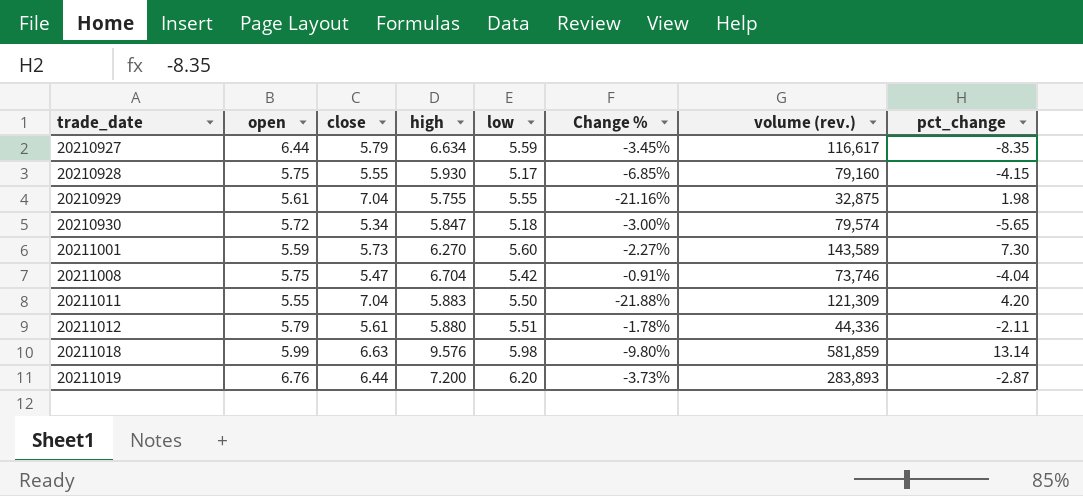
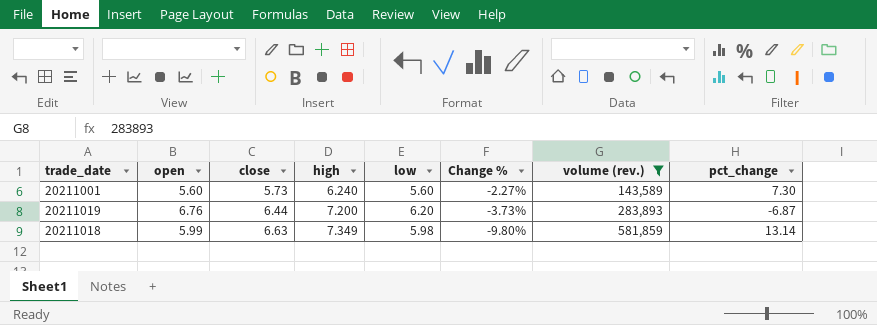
filter: none -> volume (rev.) >= 143,589
row order: trade_date ascending -> close ascending
20211001 | open: 5.59 -> 5.60
20211001 | high: 6.270 -> 6.240
20211019 | pct_change: -2.87 -> -6.87
20211018 | high: 9.576 -> 7.349

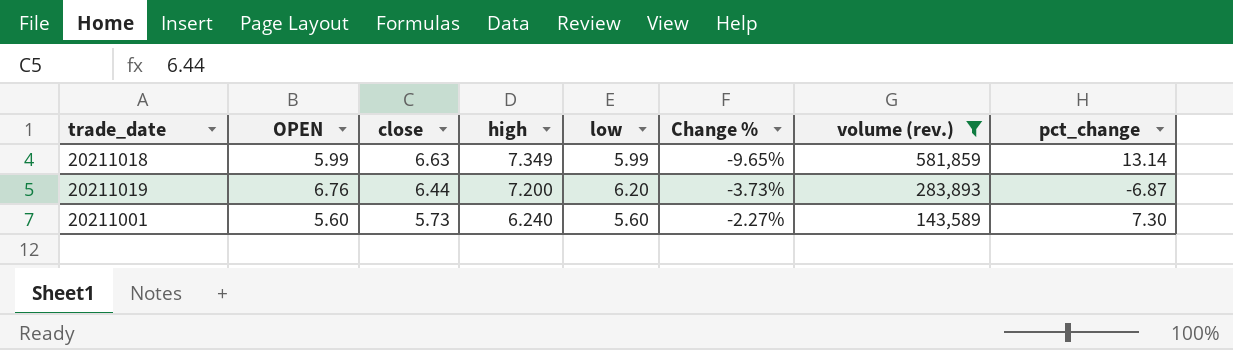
row order: close ascending -> close descending
column name: open -> OPEN
20211018 | low: 5.98 -> 5.99
20211018 | Change %: -9.80% -> -9.65%

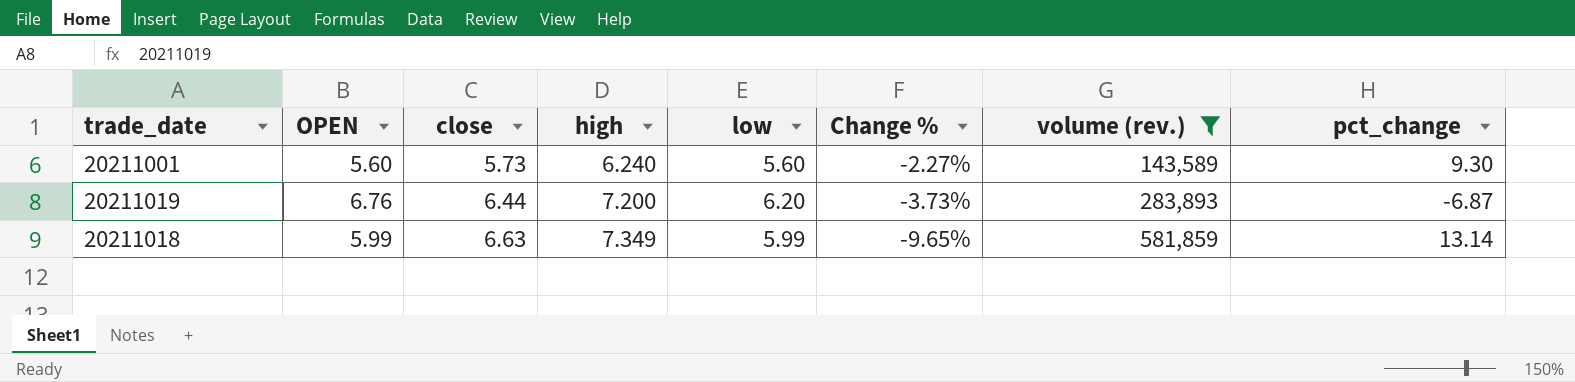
row order: close descending -> close ascending
20211001 | pct_change: 7.30 -> 9.30

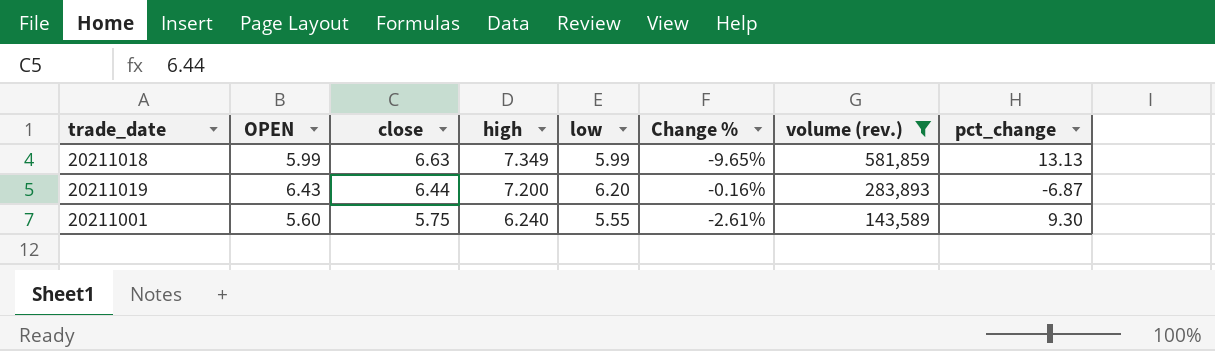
row order: close ascending -> close descending
column Change % | formula: ([low] - [close]) / [close] -> ([OPEN] - [close]) / [close]
20211018 | pct_change: 13.14 -> 13.13
20211019 | OPEN: 6.76 -> 6.43
20211001 | close: 5.73 -> 5.75
20211001 | low: 5.60 -> 5.55

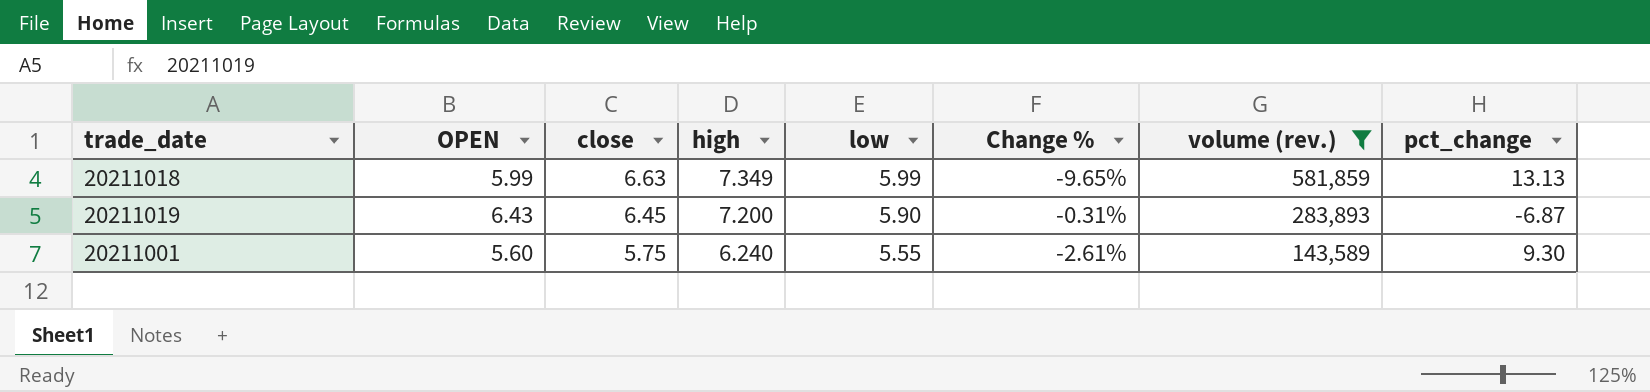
20211019 | close: 6.44 -> 6.45
20211019 | low: 6.20 -> 5.90
20211019 | Change %: -0.16% -> -0.31%

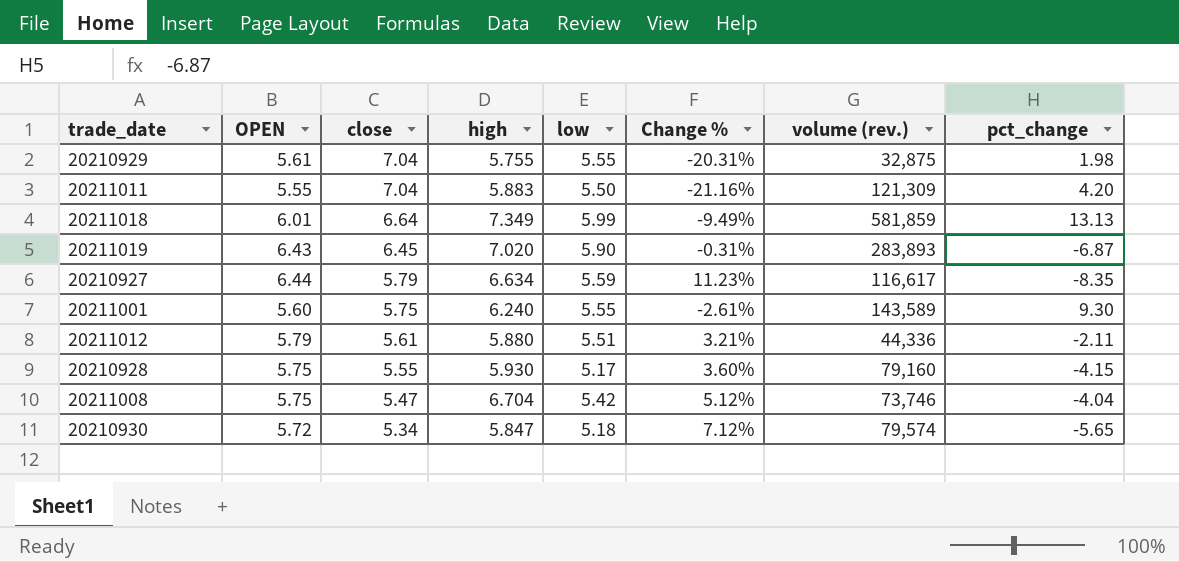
filter: volume (rev.) >= 143,589 -> none
20211018 | OPEN: 5.99 -> 6.01
20211018 | close: 6.63 -> 6.64
20211018 | Change %: -9.65% -> -9.49%
20211019 | high: 7.200 -> 7.020

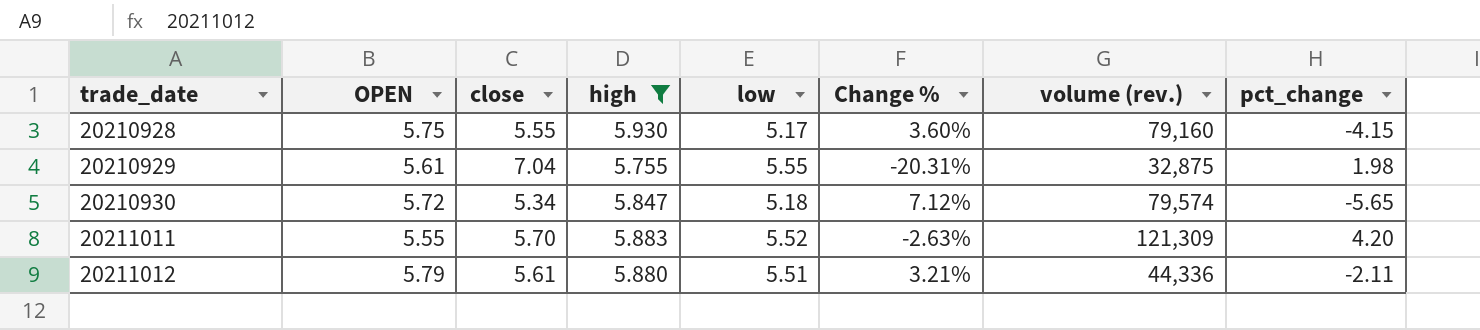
filter: none -> high <= 5.930
row order: close descending -> trade_date ascending
20211011 | close: 7.04 -> 5.70
20211011 | low: 5.50 -> 5.52
20211011 | Change %: -21.16% -> -2.63%

